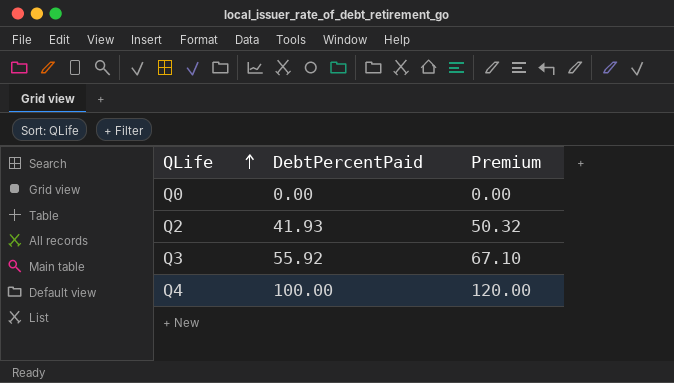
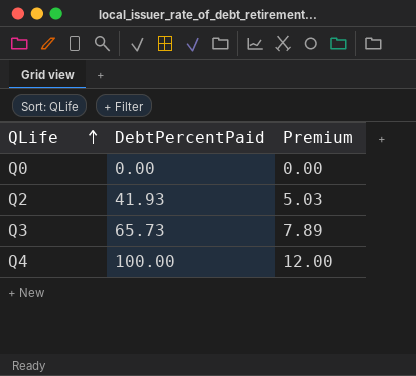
column Premium | formula: [DebtPercentPaid] * 1.2 -> [DebtPercentPaid] * 0.12
Q3 | DebtPercentPaid: 55.92 -> 65.73

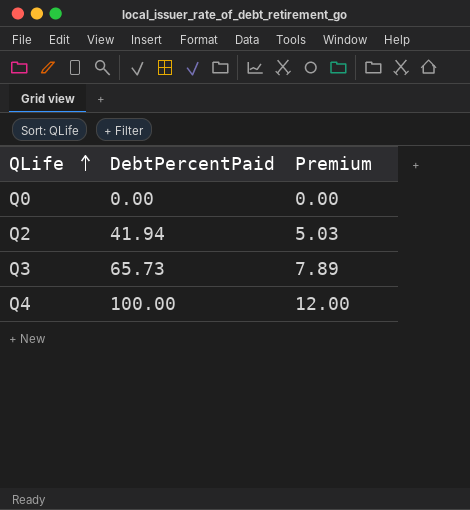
Q2 | DebtPercentPaid: 41.93 -> 41.94

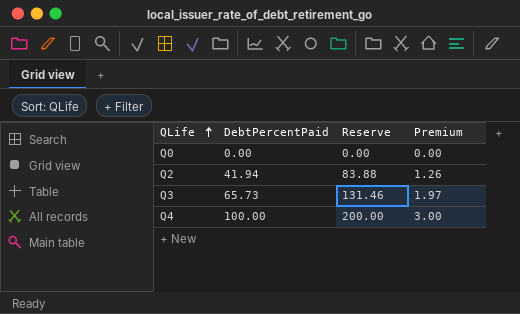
column Reserve | formula: none -> [DebtPercentPaid] * 2
column Premium | formula: [DebtPercentPaid] * 0.12 -> [DebtPercentPaid] * 0.03

